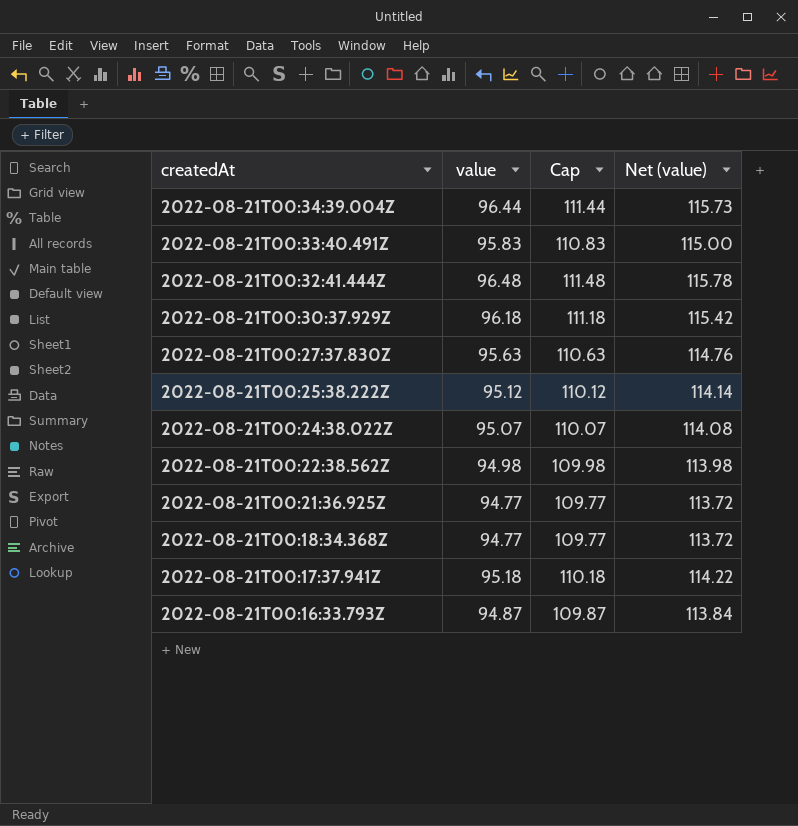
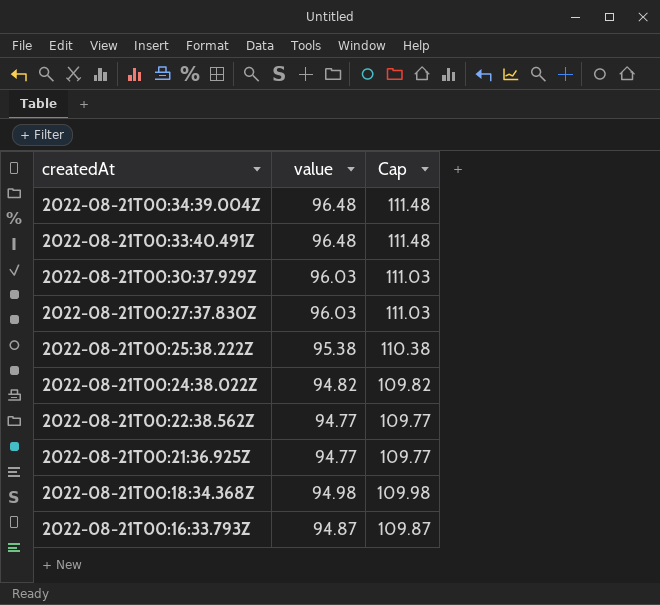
column Net (value) | formula: [value] * 1.2 -> none
row 2022-08-21T00:32:41.444Z: 96.48 | 111.48 | 115.78 -> none
row 2022-08-21T00:17:37.941Z: 95.18 | 110.18 | 114.22 -> none
2022-08-21T00:34:39.004Z | value: 96.44 -> 96.48
2022-08-21T00:34:39.004Z | Cap: 111.44 -> 111.48
2022-08-21T00:33:40.491Z | value: 95.83 -> 96.48
2022-08-21T00:33:40.491Z | Cap: 110.83 -> 111.48
2022-08-21T00:30:37.929Z | value: 96.18 -> 96.03
2022-08-21T00:30:37.929Z | Cap: 111.18 -> 111.03
2022-08-21T00:27:37.830Z | value: 95.63 -> 96.03
2022-08-21T00:27:37.830Z | Cap: 110.63 -> 111.03
2022-08-21T00:25:38.222Z | value: 95.12 -> 95.38
2022-08-21T00:25:38.222Z | Cap: 110.12 -> 110.38
2022-08-21T00:24:38.022Z | value: 95.07 -> 94.82
2022-08-21T00:24:38.022Z | Cap: 110.07 -> 109.82
2022-08-21T00:22:38.562Z | value: 94.98 -> 94.77
2022-08-21T00:22:38.562Z | Cap: 109.98 -> 109.77
2022-08-21T00:18:34.368Z | value: 94.77 -> 94.98
2022-08-21T00:18:34.368Z | Cap: 109.77 -> 109.98

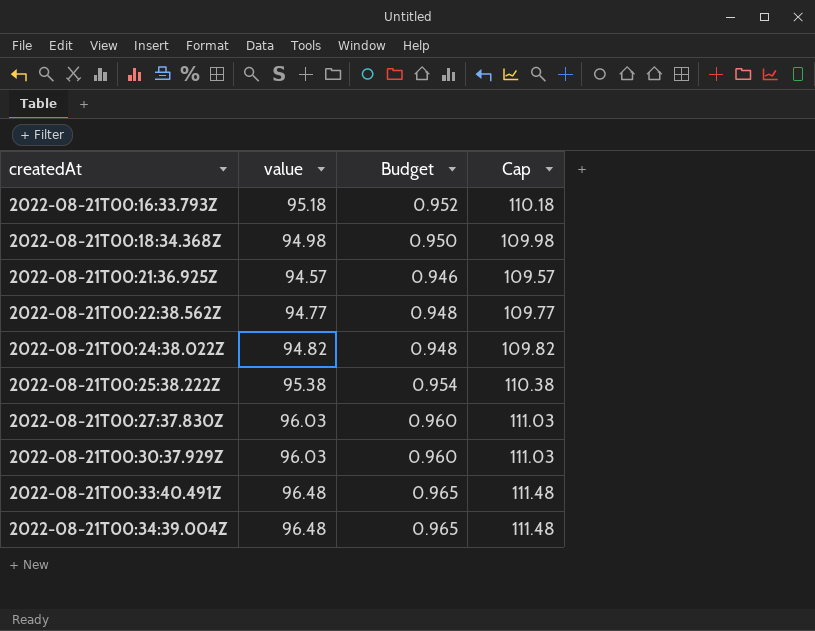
row order: createdAt descending -> createdAt ascending
column Budget | formula: none -> [value] * 0.01
2022-08-21T00:16:33.793Z | value: 94.87 -> 95.18
2022-08-21T00:16:33.793Z | Cap: 109.87 -> 110.18
2022-08-21T00:21:36.925Z | value: 94.77 -> 94.57
2022-08-21T00:21:36.925Z | Cap: 109.77 -> 109.57

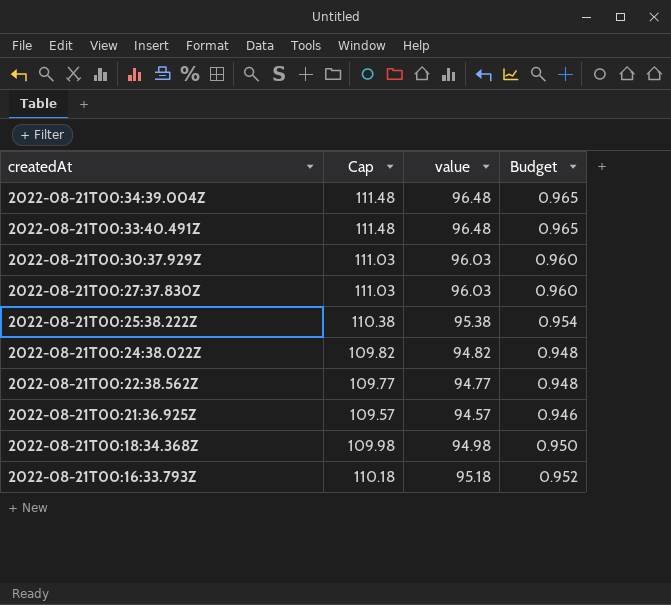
row order: createdAt ascending -> createdAt descending
column Cap | position: 4 -> 2

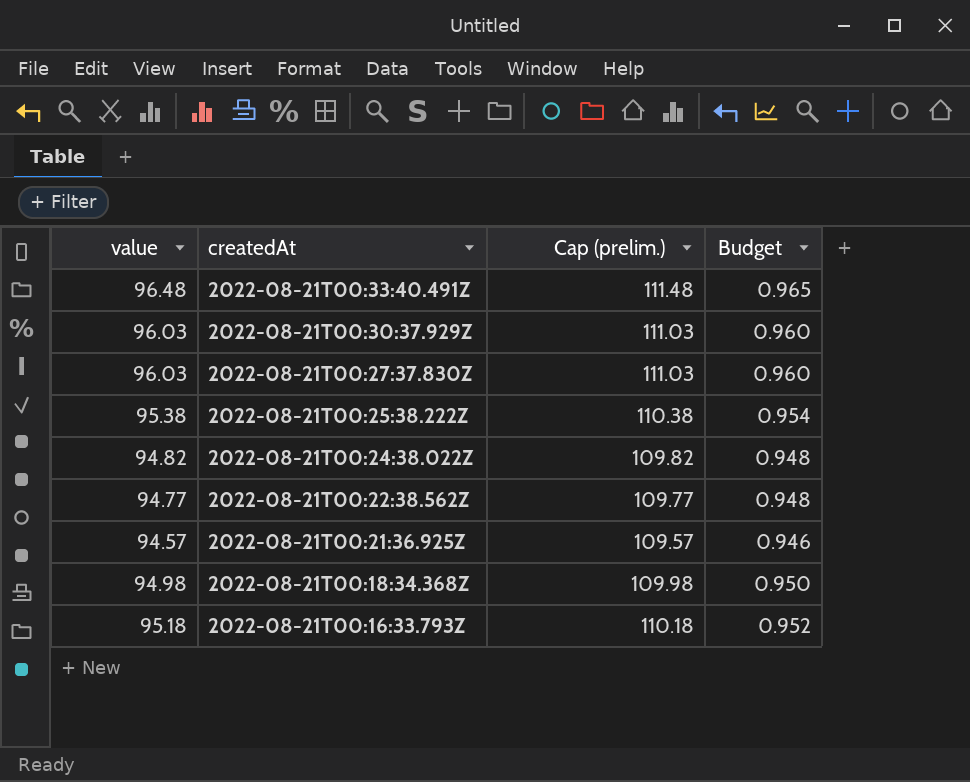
column value | position: 3 -> 1
column name: Cap -> Cap (prelim.)
row 2022-08-21T00:34:39.004Z: 111.48 | 96.48 | 0.965 -> none

